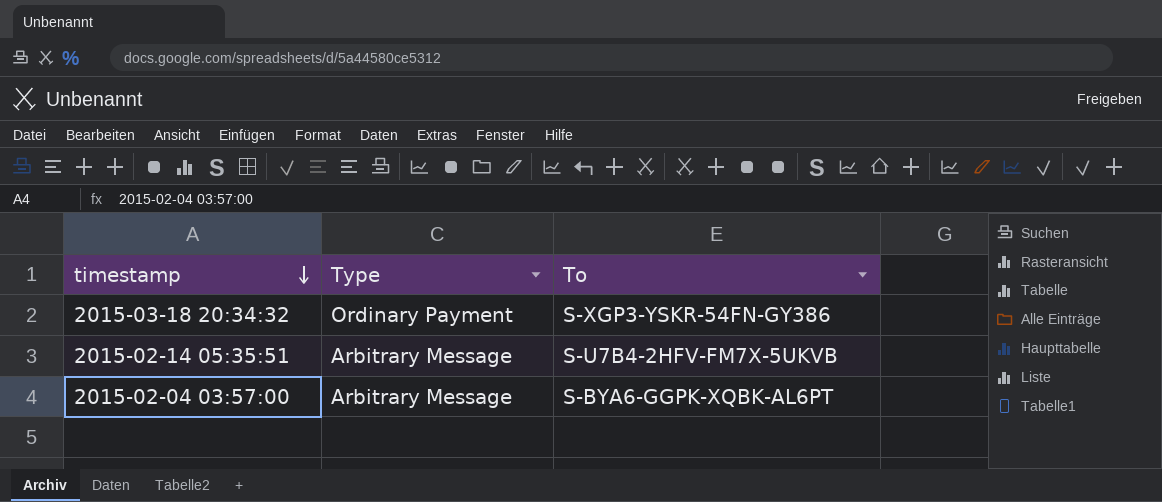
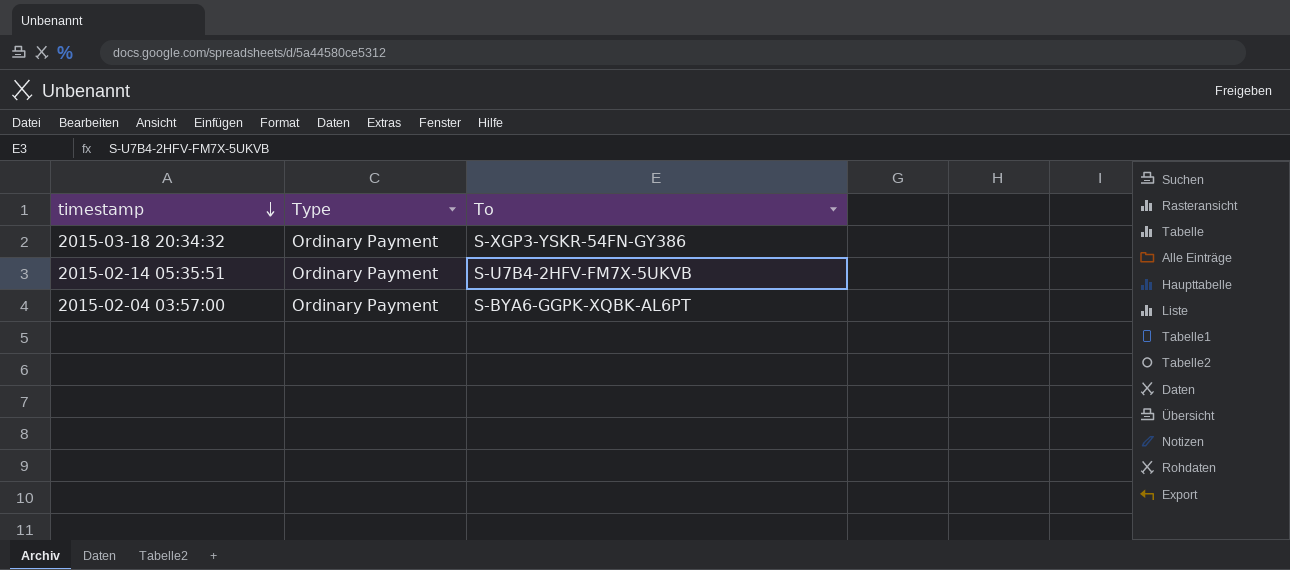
2015-02-14 05:35:51 | Type: Arbitrary Message -> Ordinary Payment
2015-02-04 03:57:00 | Type: Arbitrary Message -> Ordinary Payment

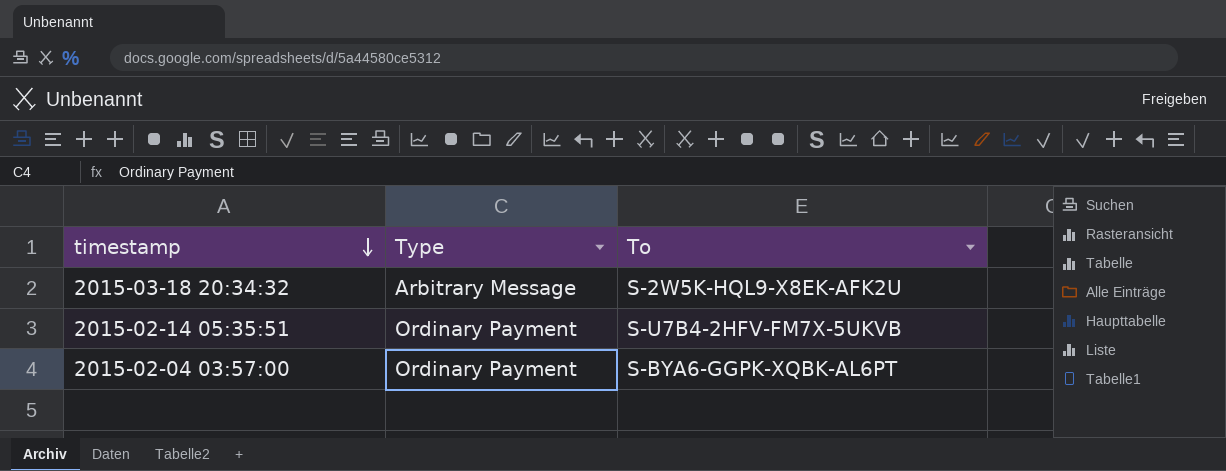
2015-03-18 20:34:32 | Type: Ordinary Payment -> Arbitrary Message
2015-03-18 20:34:32 | To: S-XGP3-YSKR-54FN-GY386 -> S-2W5K-HQL9-X8EK-AFK2U

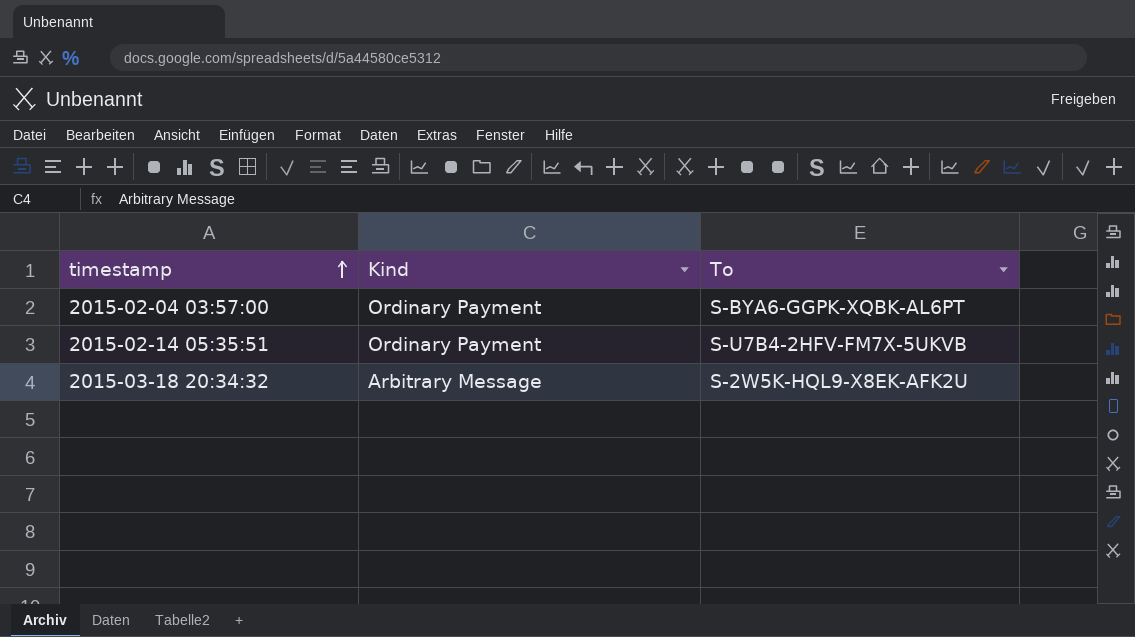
row order: timestamp descending -> timestamp ascending
column name: Type -> Kind

